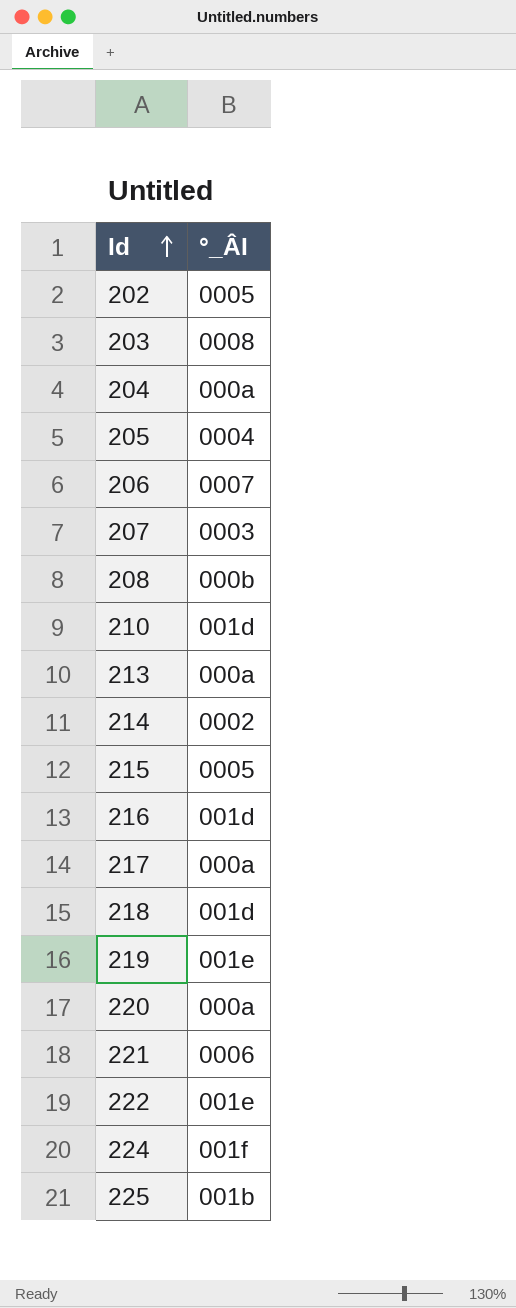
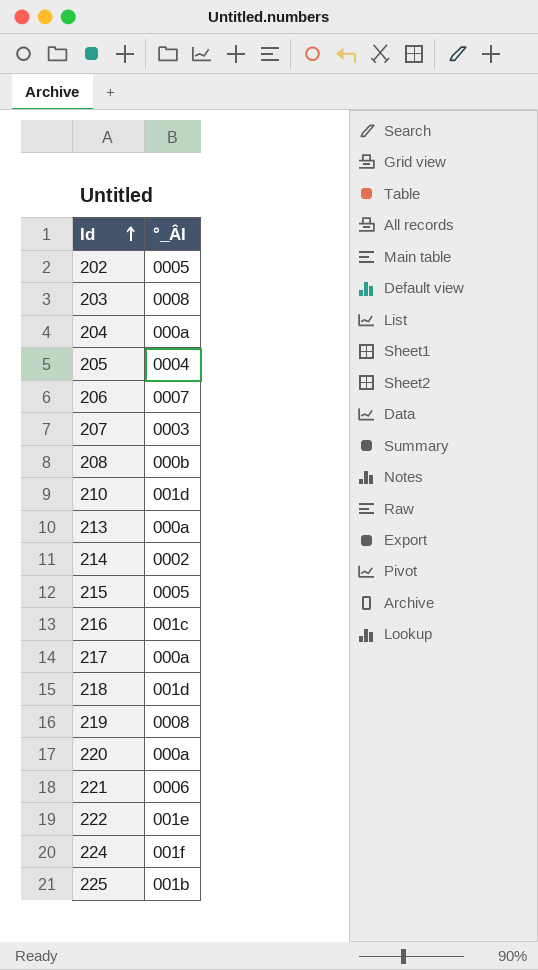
216 | °_ÂI: 001d -> 001c
219 | °_ÂI: 001e -> 0008

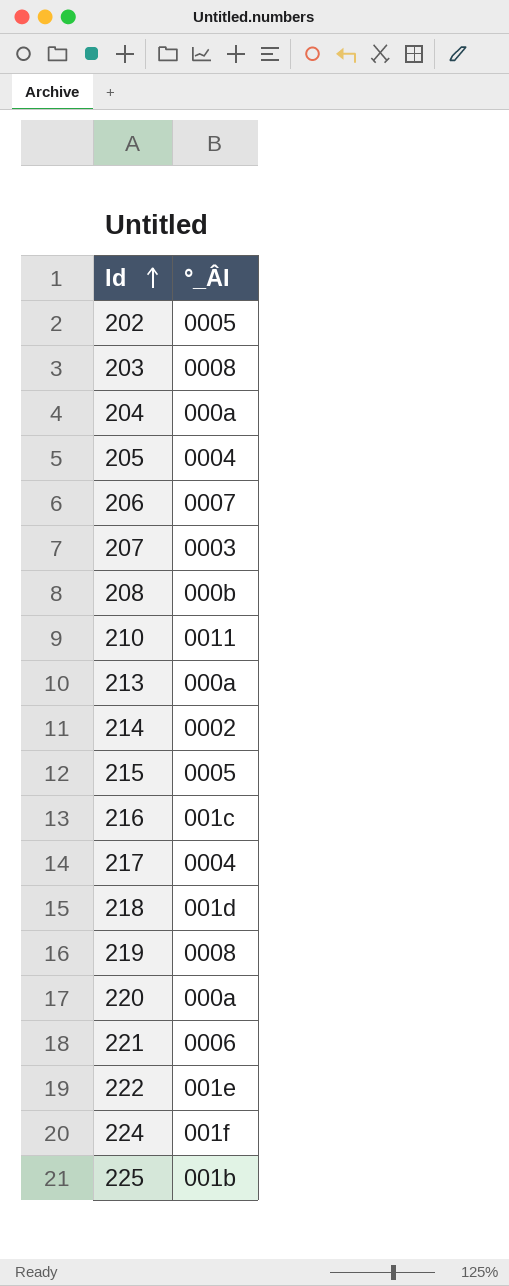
210 | °_ÂI: 001d -> 0011
217 | °_ÂI: 000a -> 0004

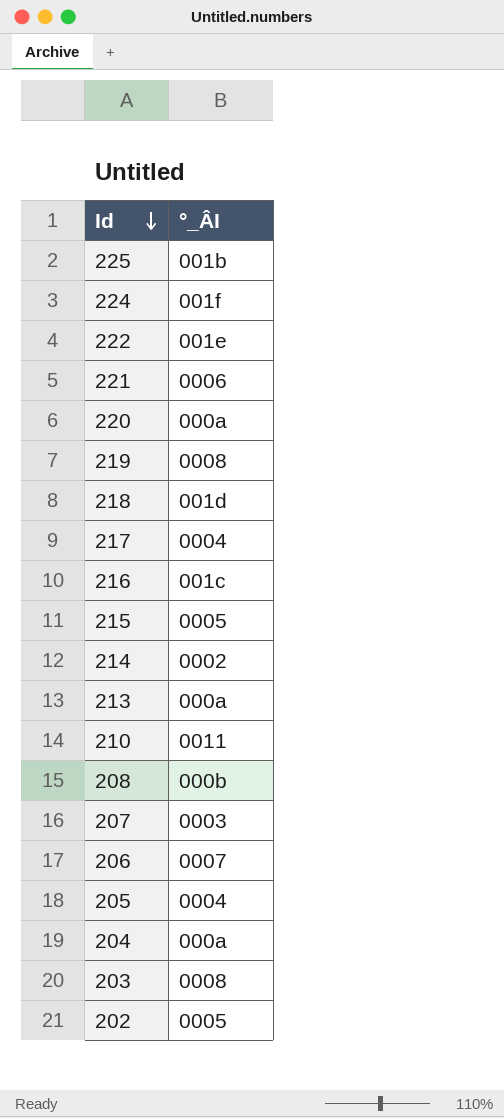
row order: Id ascending -> Id descending

